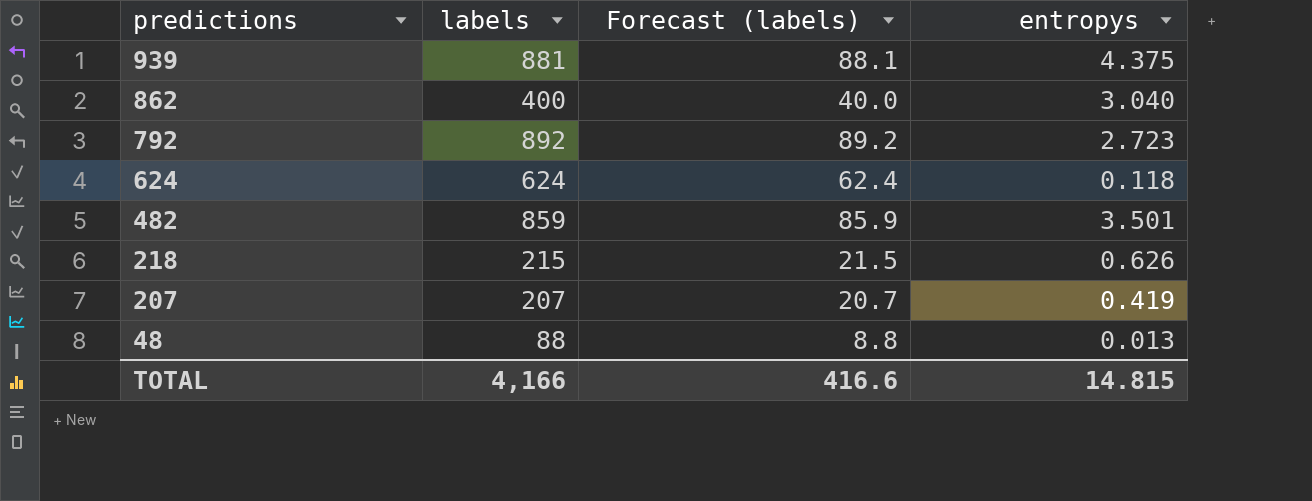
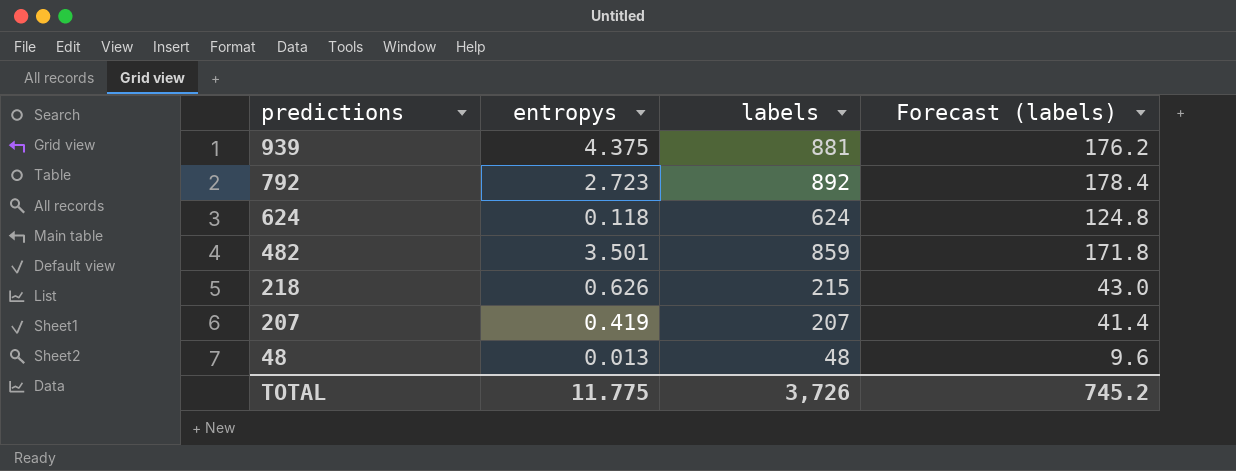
column entropys | position: 4 -> 2
column Forecast (labels) | formula: [labels] * 0.1 -> [labels] * 0.2
row 862: 400 | 40.0 | 3.040 -> none
48 | labels: 88 -> 48
TOTAL | entropys: 14.815 -> 11.775
TOTAL | labels: 4,166 -> 3,726
TOTAL | Forecast (labels): 416.6 -> 745.2

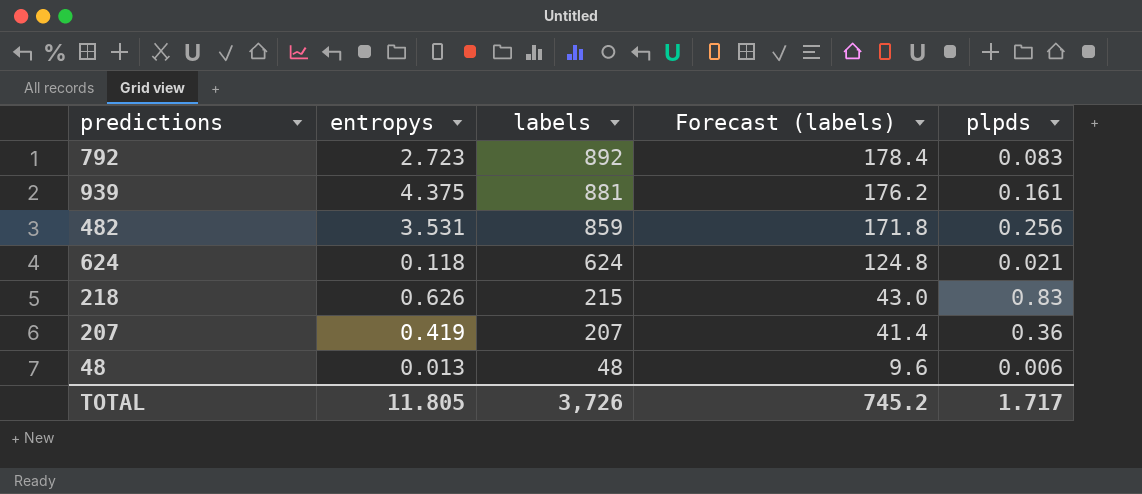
row order: predictions descending -> labels descending
column plpds | position: none -> 5
482 | entropys: 3.501 -> 3.531
TOTAL | entropys: 11.775 -> 11.805

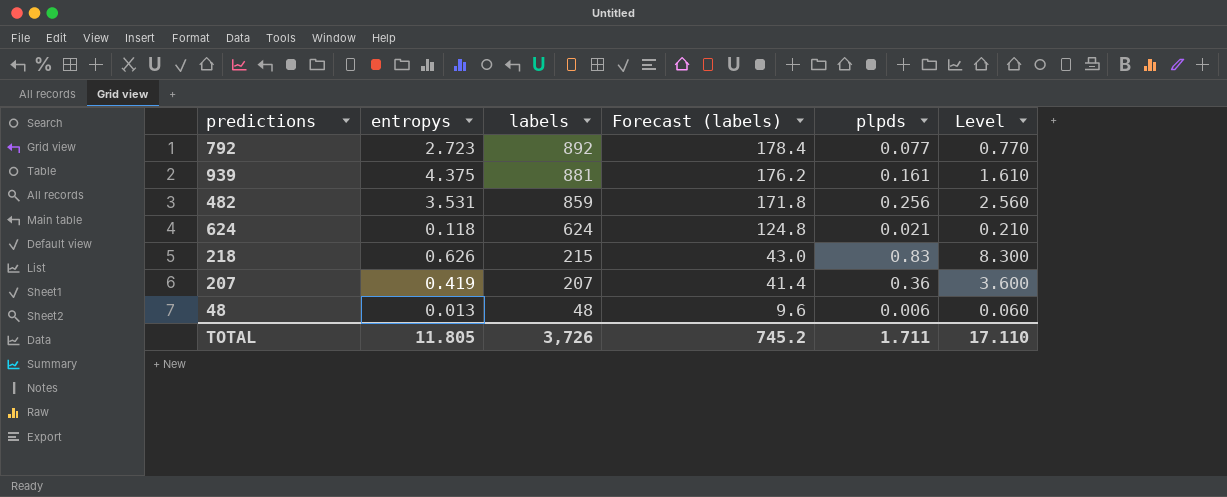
column Level | formula: none -> [plpds] * 10
792 | plpds: 0.083 -> 0.077
TOTAL | plpds: 1.717 -> 1.711

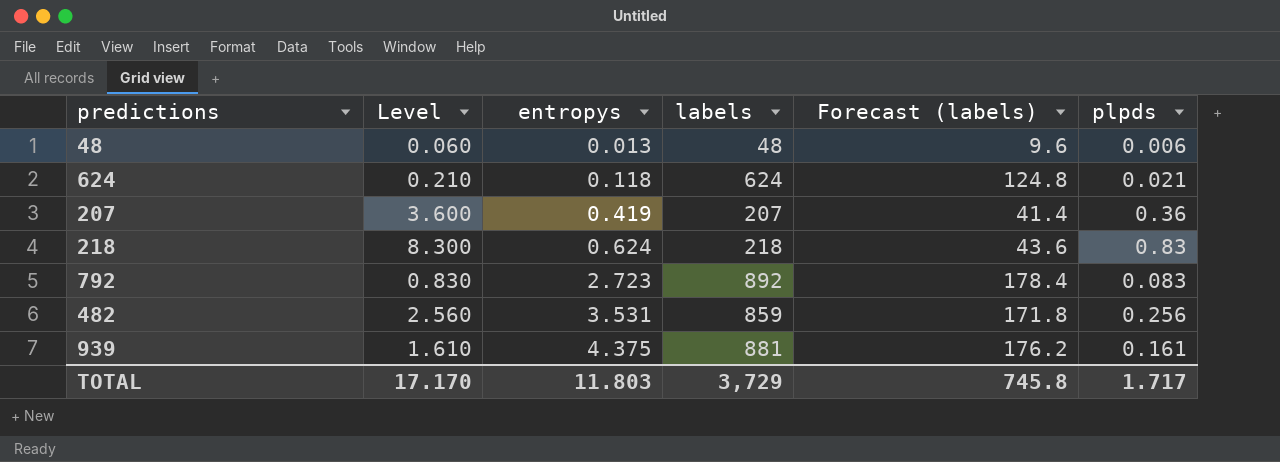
row order: labels descending -> entropys ascending
column Level | position: 6 -> 2
218 | entropys: 0.626 -> 0.624
218 | labels: 215 -> 218
218 | Forecast (labels): 43.0 -> 43.6
792 | Level: 0.770 -> 0.830
792 | plpds: 0.077 -> 0.083
TOTAL | Level: 17.110 -> 17.170
TOTAL | entropys: 11.805 -> 11.803
TOTAL | labels: 3,726 -> 3,729
TOTAL | Forecast (labels): 745.2 -> 745.8
TOTAL | plpds: 1.711 -> 1.717

